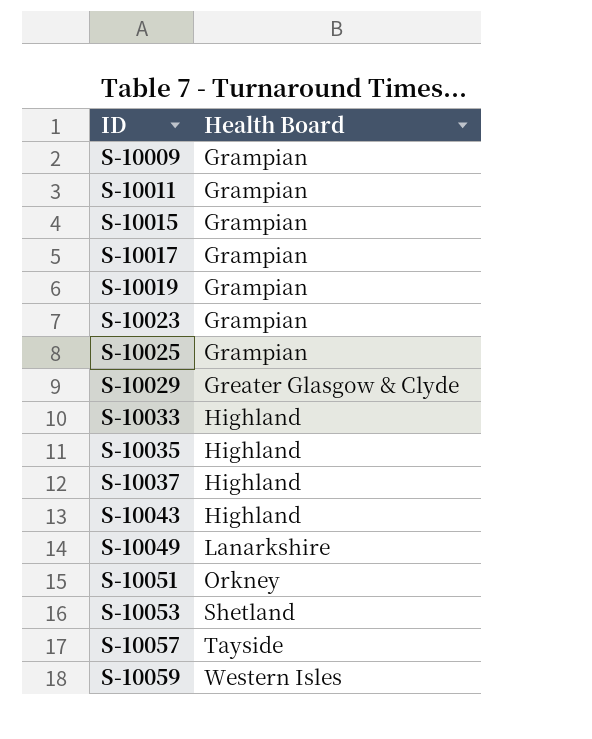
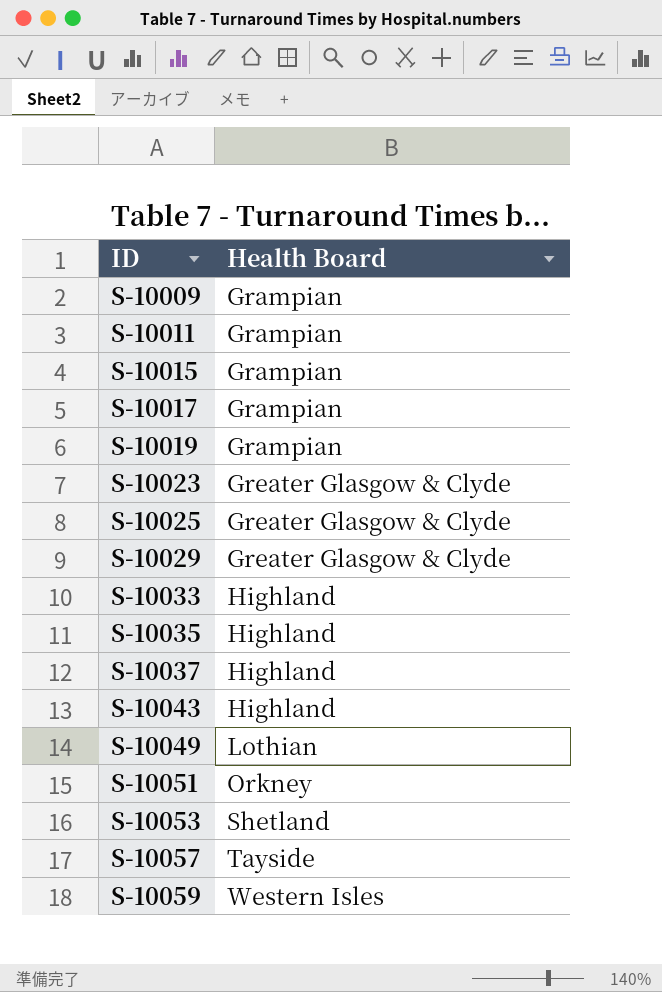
S-10023 | Health Board: Grampian -> Greater Glasgow & Clyde
S-10025 | Health Board: Grampian -> Greater Glasgow & Clyde
S-10049 | Health Board: Lanarkshire -> Lothian

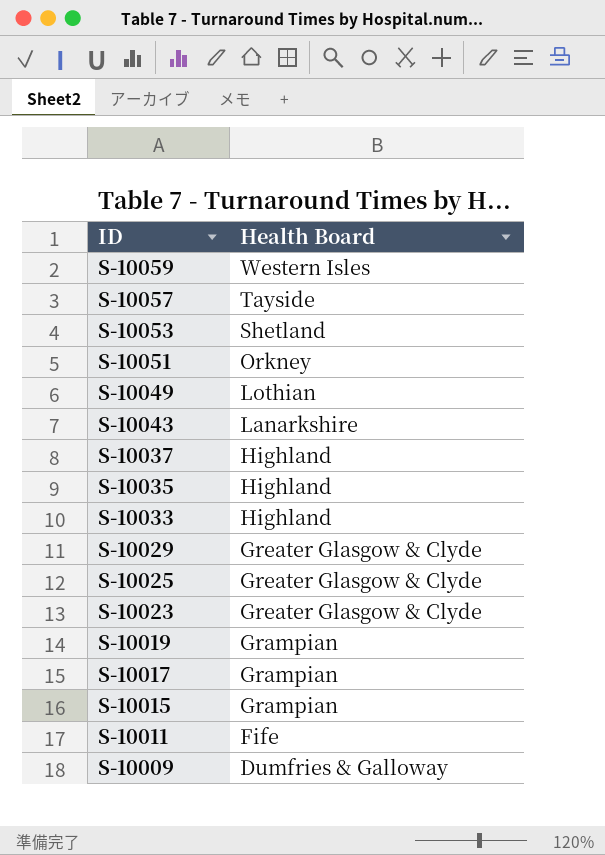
row order: ID ascending -> ID descending
S-10043 | Health Board: Highland -> Lanarkshire
S-10011 | Health Board: Grampian -> Fife
S-10009 | Health Board: Grampian -> Dumfries & Galloway

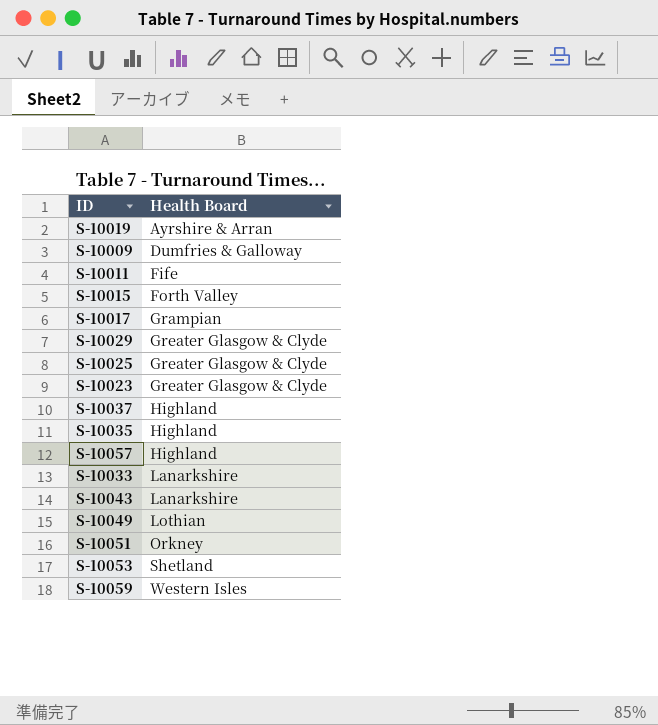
row order: ID descending -> Health Board ascending
S-10019 | Health Board: Grampian -> Ayrshire & Arran
S-10015 | Health Board: Grampian -> Forth Valley
S-10057 | Health Board: Tayside -> Highland
S-10033 | Health Board: Highland -> Lanarkshire

